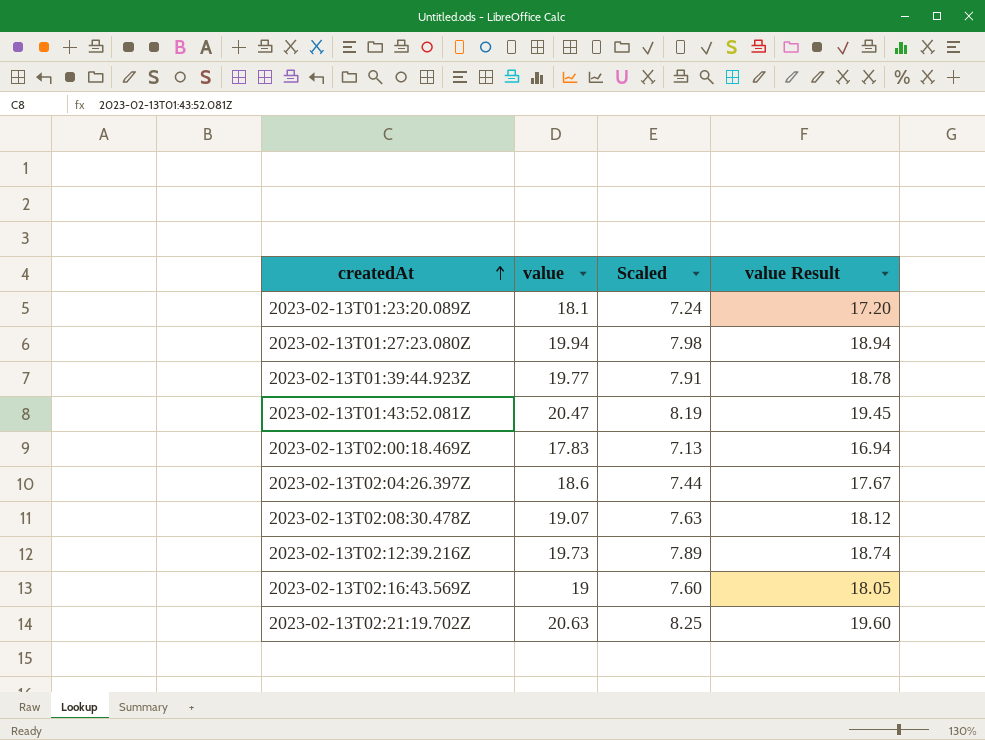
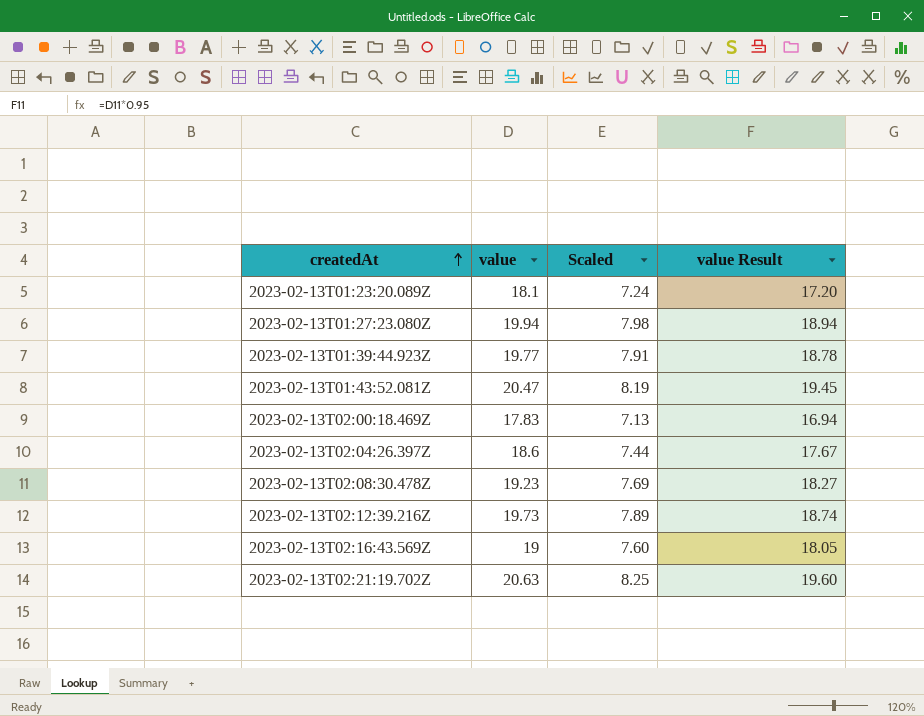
2023-02-13T02:08:30.478Z | value: 19.07 -> 19.23
2023-02-13T02:08:30.478Z | Scaled: 7.63 -> 7.69
2023-02-13T02:08:30.478Z | value Result: 18.12 -> 18.27

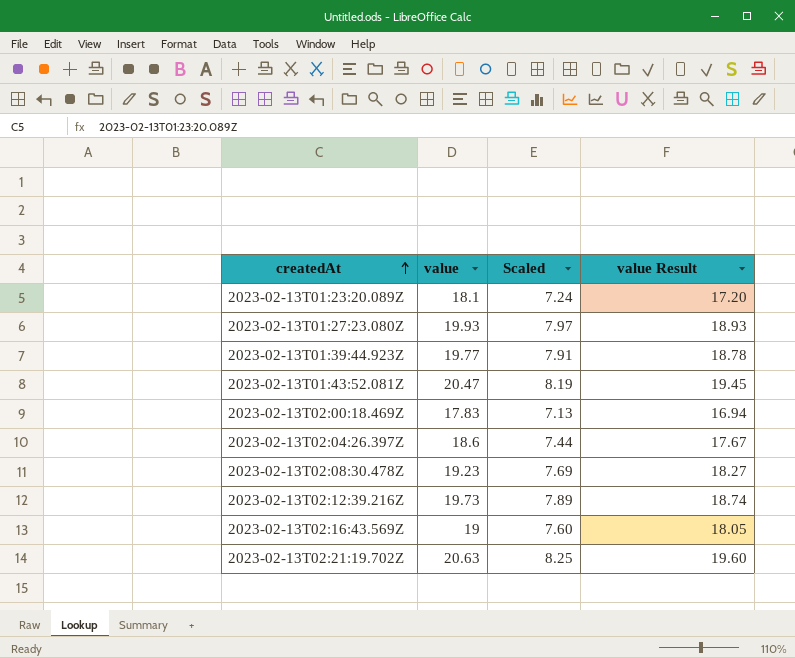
2023-02-13T01:27:23.080Z | value: 19.94 -> 19.93
2023-02-13T01:27:23.080Z | Scaled: 7.98 -> 7.97
2023-02-13T01:27:23.080Z | value Result: 18.94 -> 18.93

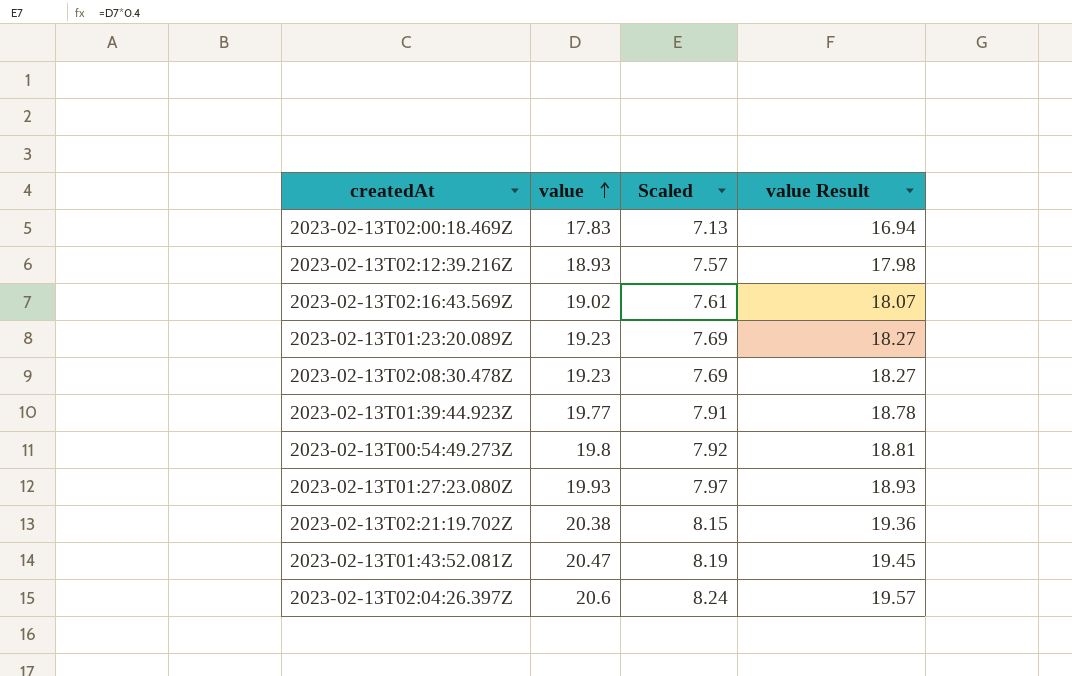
row order: createdAt ascending -> value ascending
2023-02-13T02:12:39.216Z | value: 19.73 -> 18.93
2023-02-13T02:12:39.216Z | Scaled: 7.89 -> 7.57
2023-02-13T02:12:39.216Z | value Result: 18.74 -> 17.98
2023-02-13T02:16:43.569Z | value: 19 -> 19.02
2023-02-13T02:16:43.569Z | Scaled: 7.60 -> 7.61
2023-02-13T02:16:43.569Z | value Result: 18.05 -> 18.07
2023-02-13T01:23:20.089Z | value: 18.1 -> 19.23
2023-02-13T01:23:20.089Z | Scaled: 7.24 -> 7.69
2023-02-13T01:23:20.089Z | value Result: 17.20 -> 18.27
row 2023-02-13T00:54:49.273Z: none -> 19.8 | 7.92 | 18.81
2023-02-13T02:21:19.702Z | value: 20.63 -> 20.38
2023-02-13T02:21:19.702Z | Scaled: 8.25 -> 8.15
2023-02-13T02:21:19.702Z | value Result: 19.60 -> 19.36
2023-02-13T02:04:26.397Z | value: 18.6 -> 20.6
2023-02-13T02:04:26.397Z | Scaled: 7.44 -> 8.24
2023-02-13T02:04:26.397Z | value Result: 17.67 -> 19.57

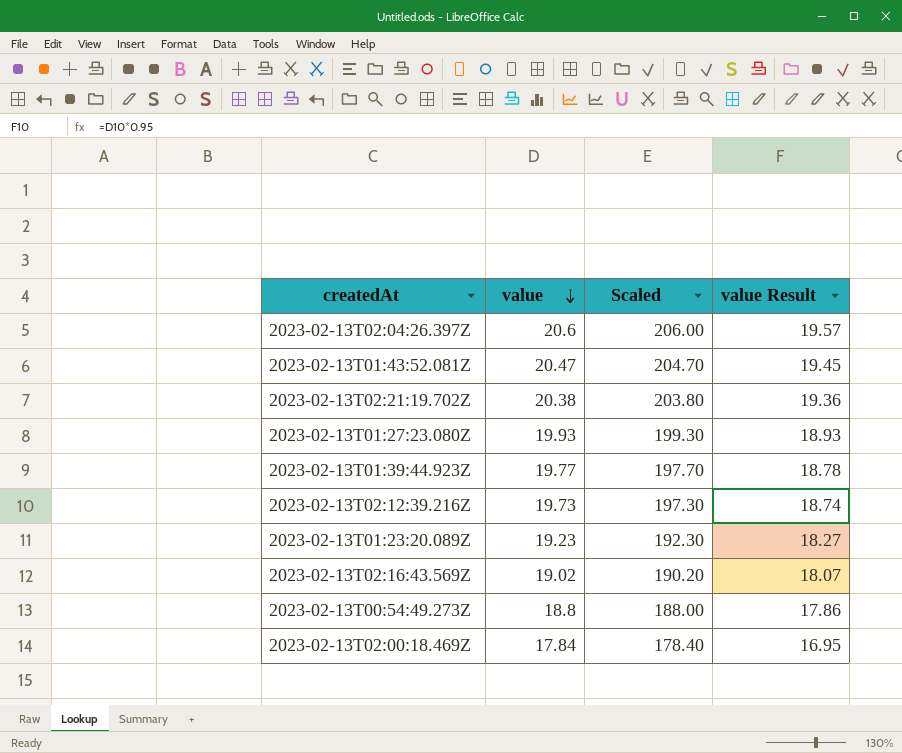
row order: value ascending -> value descending
column Scaled | formula: [value] * 0.4 -> [value] * 10
row 2023-02-13T02:08:30.478Z: 19.23 | 7.69 | 18.27 -> none
2023-02-13T02:12:39.216Z | value: 18.93 -> 19.73
2023-02-13T02:12:39.216Z | value Result: 17.98 -> 18.74
2023-02-13T00:54:49.273Z | value: 19.8 -> 18.8
2023-02-13T00:54:49.273Z | value Result: 18.81 -> 17.86
2023-02-13T02:00:18.469Z | value: 17.83 -> 17.84
2023-02-13T02:00:18.469Z | value Result: 16.94 -> 16.95

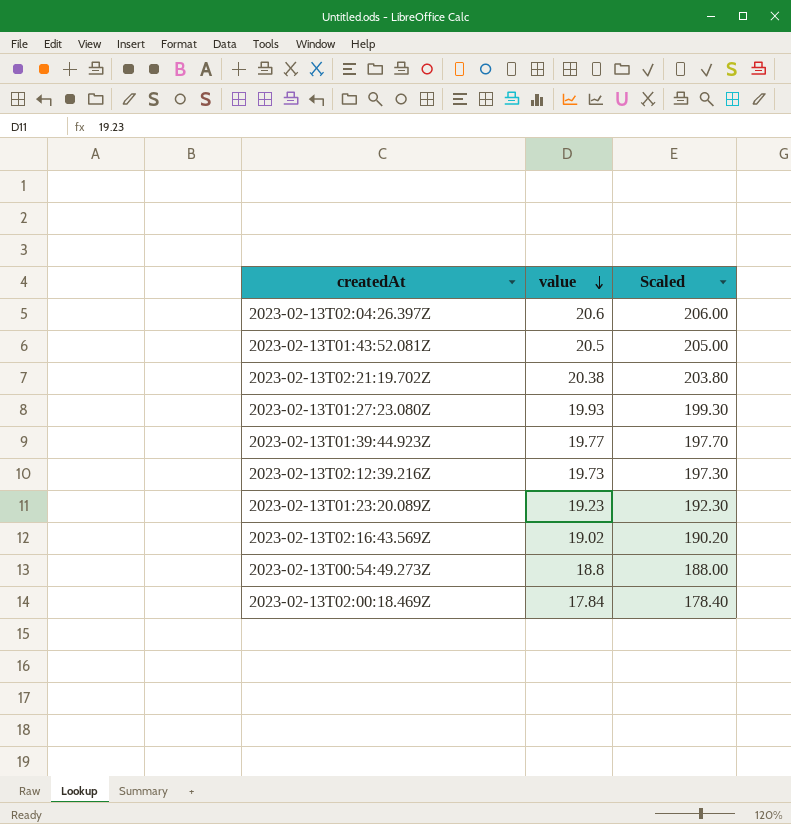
column value Result | formula: [value] * 0.95 -> none
2023-02-13T01:43:52.081Z | value: 20.47 -> 20.5
2023-02-13T01:43:52.081Z | Scaled: 204.70 -> 205.00

